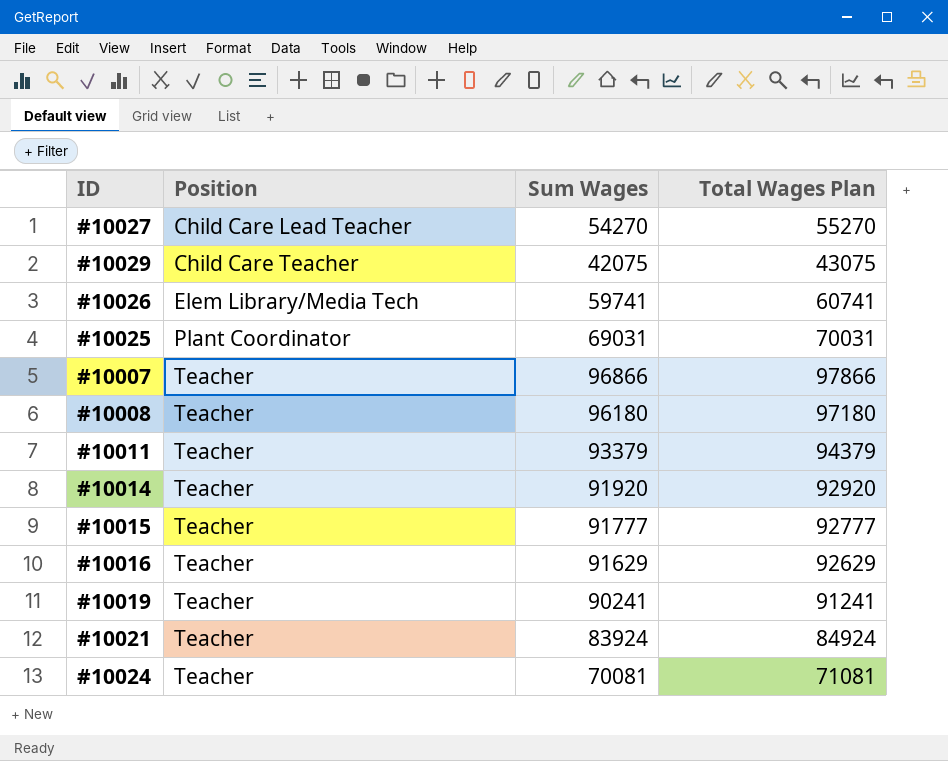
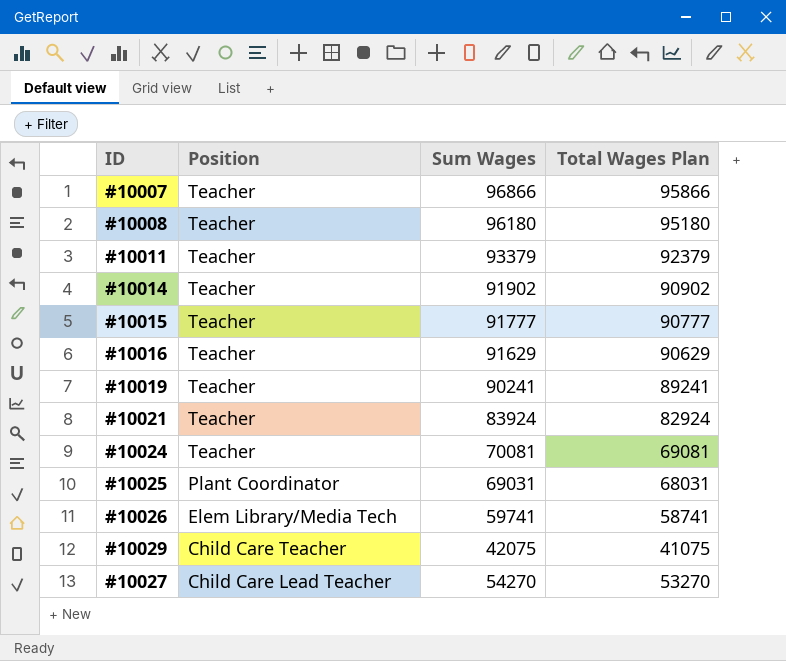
row order: Position ascending -> Position descending
column Total Wages Plan | formula: [Sum Wages] + 1000 -> [Sum Wages] - 1000
#10014 | Sum Wages: 91920 -> 91902

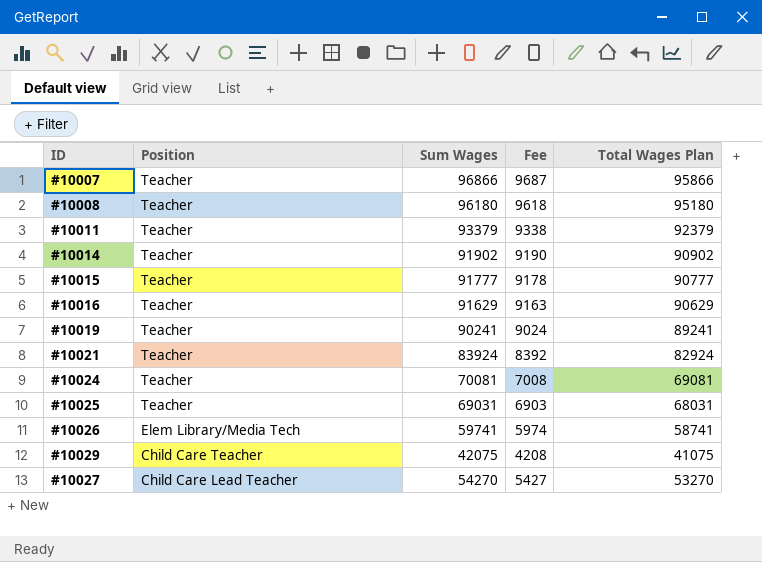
column Fee | formula: none -> [Sum Wages] * 0.1
#10025 | Position: Plant Coordinator -> Teacher

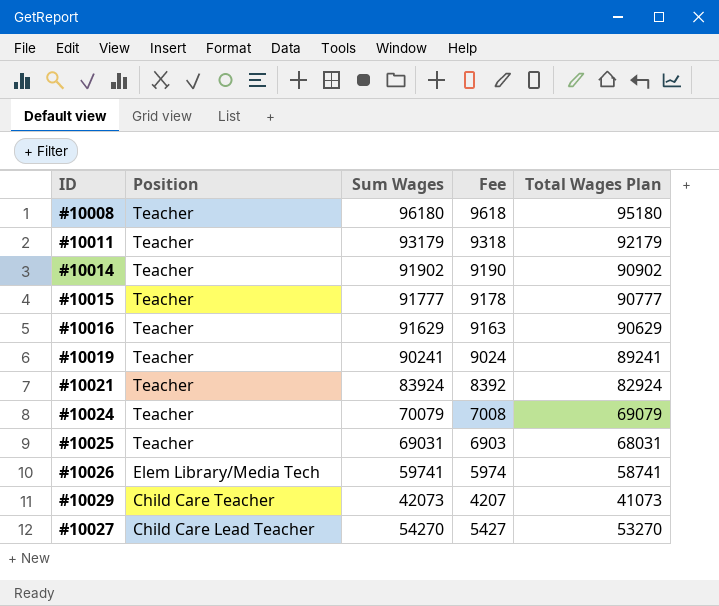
row #10007: Teacher | 96866 | 9687 | 95866 -> none
#10011 | Sum Wages: 93379 -> 93179
#10011 | Fee: 9338 -> 9318
#10011 | Total Wages Plan: 92379 -> 92179
#10024 | Sum Wages: 70081 -> 70079
#10024 | Total Wages Plan: 69081 -> 69079
#10029 | Sum Wages: 42075 -> 42073
#10029 | Fee: 4208 -> 4207
#10029 | Total Wages Plan: 41075 -> 41073

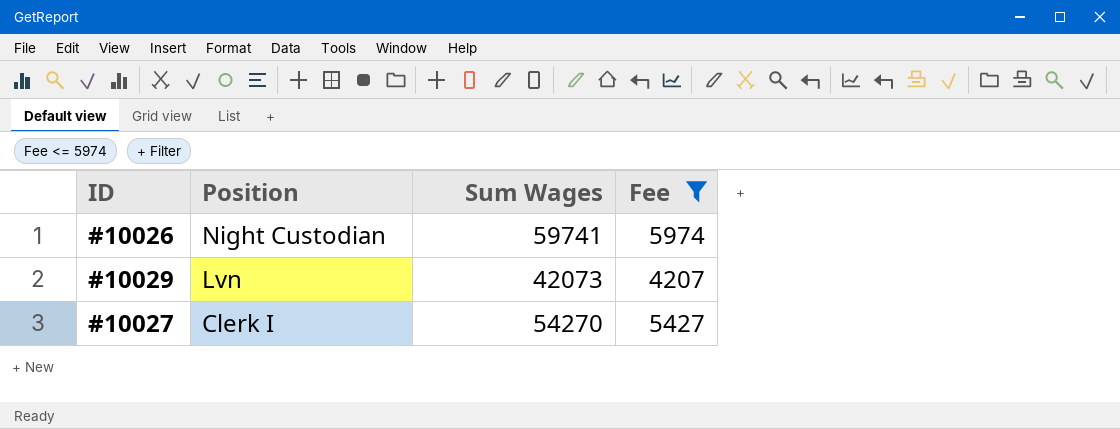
filter: none -> Fee <= 5974
column Total Wages Plan | formula: [Sum Wages] - 1000 -> none
#10026 | Position: Elem Library/Media Tech -> Night Custodian
#10029 | Position: Child Care Teacher -> Lvn
#10027 | Position: Child Care Lead Teacher -> Clerk I

